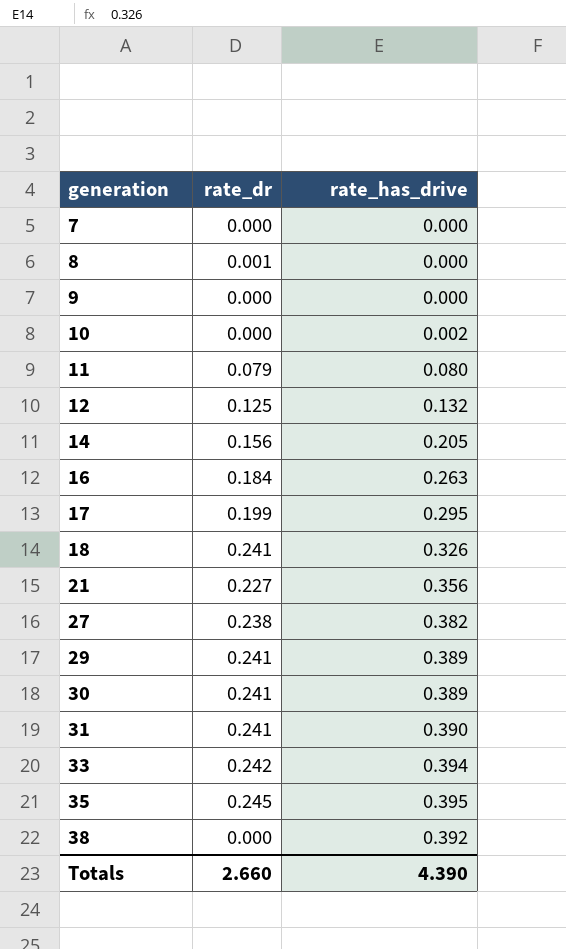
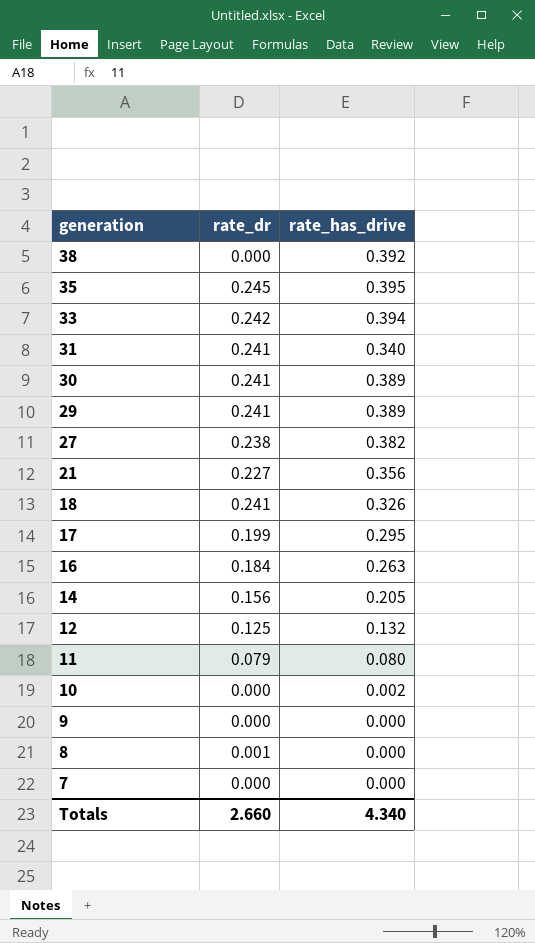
row order: generation ascending -> generation descending
31 | rate_has_drive: 0.390 -> 0.340
Totals | rate_has_drive: 4.390 -> 4.340

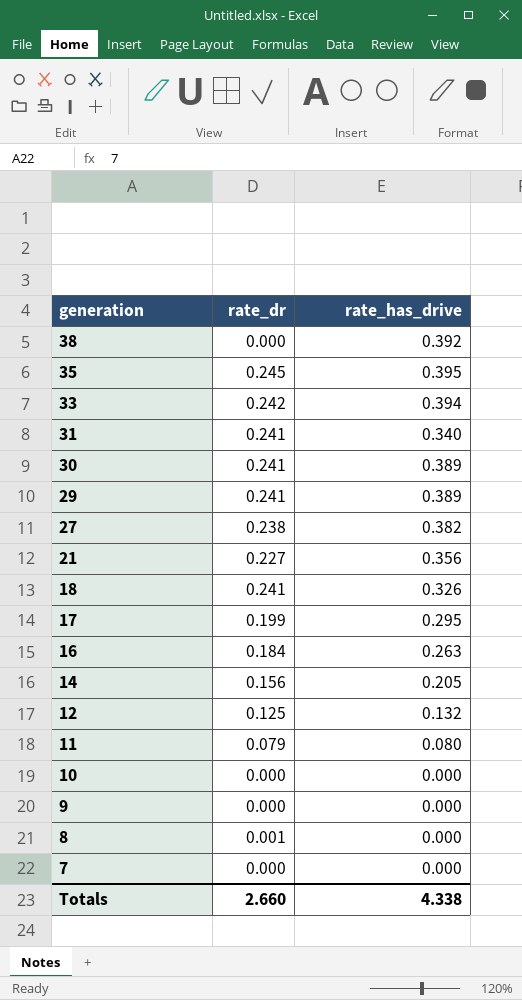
10 | rate_has_drive: 0.002 -> 0.000
Totals | rate_has_drive: 4.340 -> 4.338

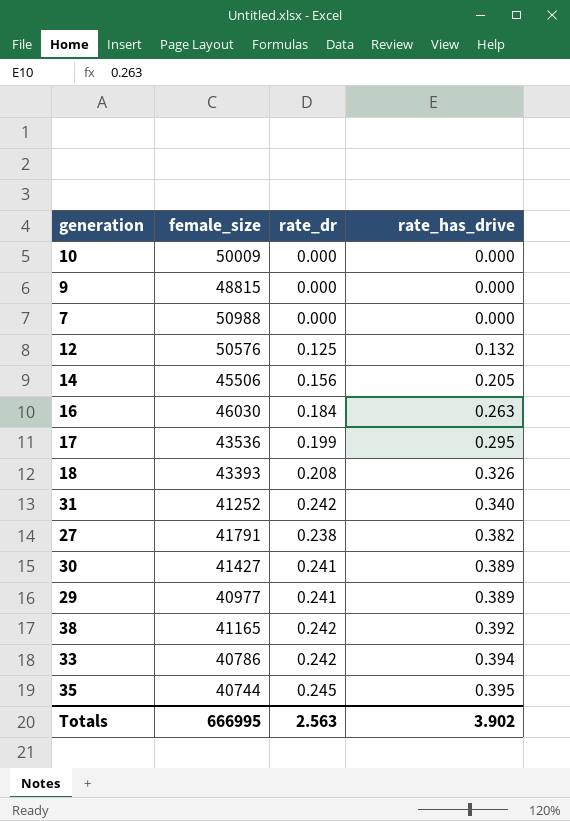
row order: generation descending -> rate_has_drive ascending
column female_size | position: none -> 2
row 21: 0.227 | 0.356 -> none
row 11: 0.079 | 0.080 -> none
row 8: 0.001 | 0.000 -> none
18 | rate_dr: 0.241 -> 0.208
31 | rate_dr: 0.241 -> 0.242
38 | rate_dr: 0.000 -> 0.242
Totals | rate_dr: 2.660 -> 2.563
Totals | rate_has_drive: 4.338 -> 3.902

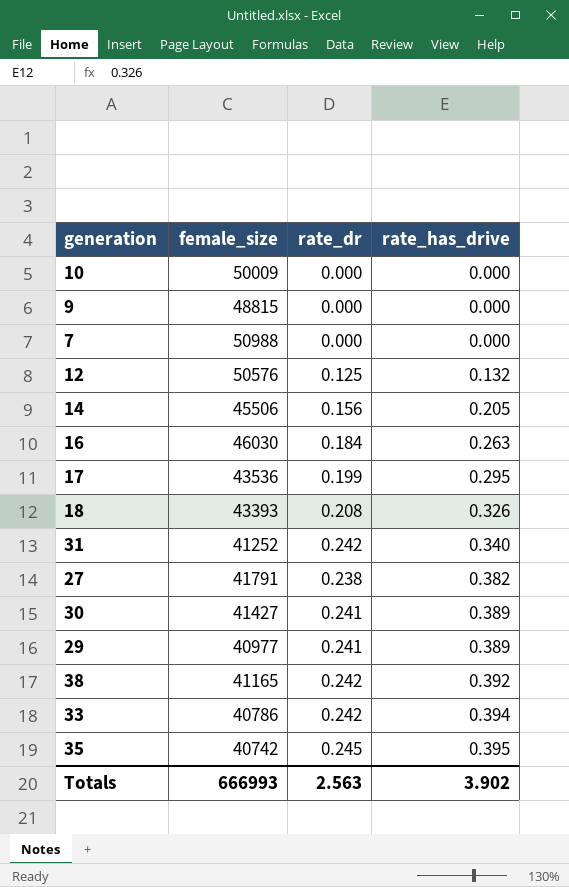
35 | female_size: 40744 -> 40742
Totals | female_size: 666995 -> 666993

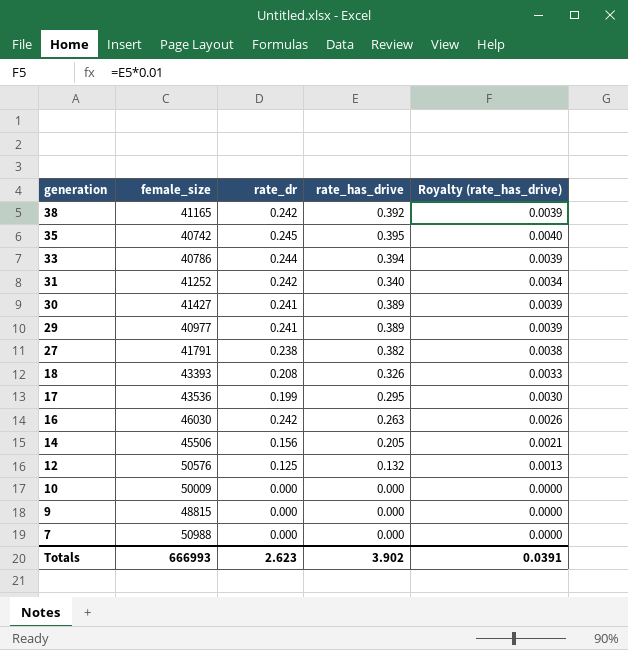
row order: rate_has_drive ascending -> generation descending
column Royalty (rate_has_drive) | formula: none -> [rate_has_drive] * 0.01
33 | rate_dr: 0.242 -> 0.244
16 | rate_dr: 0.184 -> 0.242
Totals | rate_dr: 2.563 -> 2.623

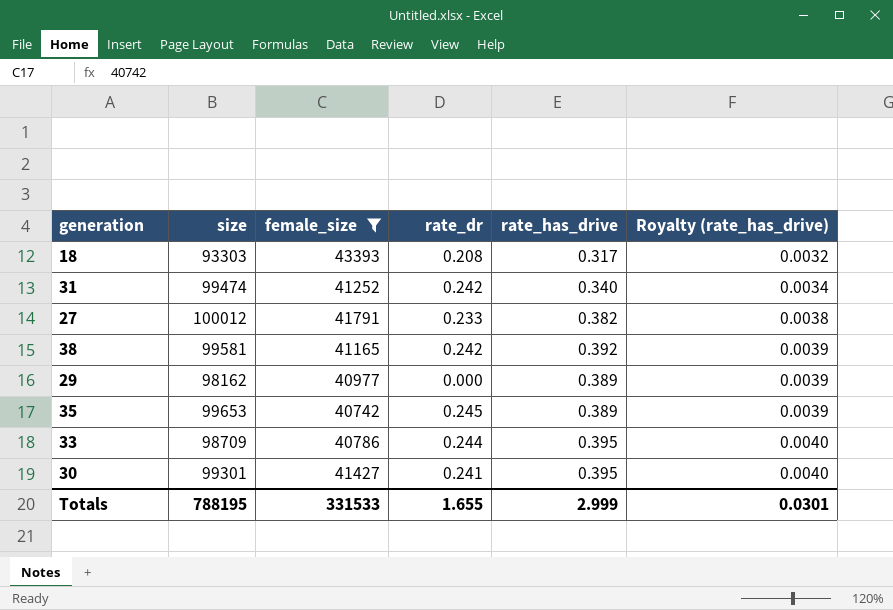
filter: none -> female_size <= 43393
row order: generation descending -> Royalty (rate_has_drive) ascending
column size | position: none -> 2
18 | rate_has_drive: 0.326 -> 0.317
18 | Royalty (rate_has_drive): 0.0033 -> 0.0032
27 | rate_dr: 0.238 -> 0.233
29 | rate_dr: 0.241 -> 0.000
35 | rate_has_drive: 0.395 -> 0.389
35 | Royalty (rate_has_drive): 0.0040 -> 0.0039
33 | rate_has_drive: 0.394 -> 0.395
33 | Royalty (rate_has_drive): 0.0039 -> 0.0040
30 | rate_has_drive: 0.389 -> 0.395
30 | Royalty (rate_has_drive): 0.0039 -> 0.0040
Totals | female_size: 666993 -> 331533
Totals | rate_dr: 2.623 -> 1.655
Totals | rate_has_drive: 3.902 -> 2.999
Totals | Royalty (rate_has_drive): 0.0391 -> 0.0301

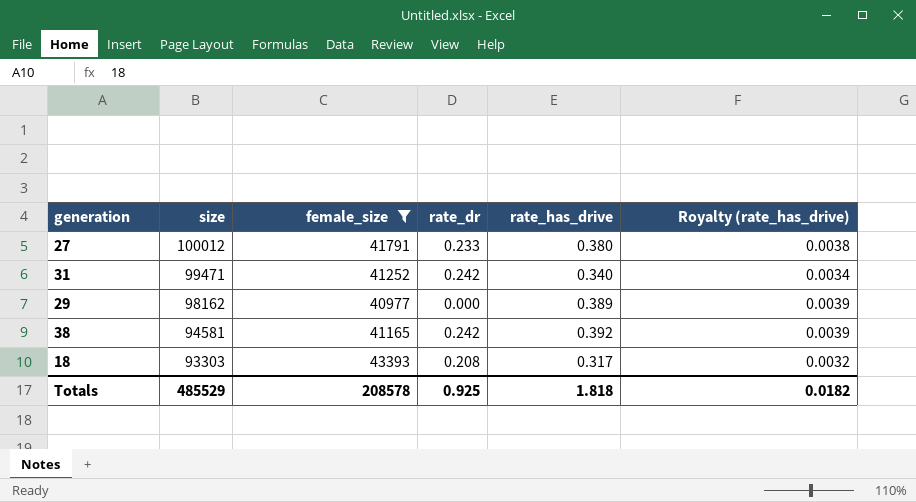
row order: Royalty (rate_has_drive) ascending -> size descending
row 35: 99653 | 40742 | 0.245 | 0.389 | 0.0039 -> none
row 33: 98709 | 40786 | 0.244 | 0.395 | 0.0040 -> none
row 30: 99301 | 41427 | 0.241 | 0.395 | 0.0040 -> none
27 | rate_has_drive: 0.382 -> 0.380
31 | size: 99474 -> 99471
38 | size: 99581 -> 94581
Totals | size: 788195 -> 485529
Totals | female_size: 331533 -> 208578
Totals | rate_dr: 1.655 -> 0.925
Totals | rate_has_drive: 2.999 -> 1.818
Totals | Royalty (rate_has_drive): 0.0301 -> 0.0182

